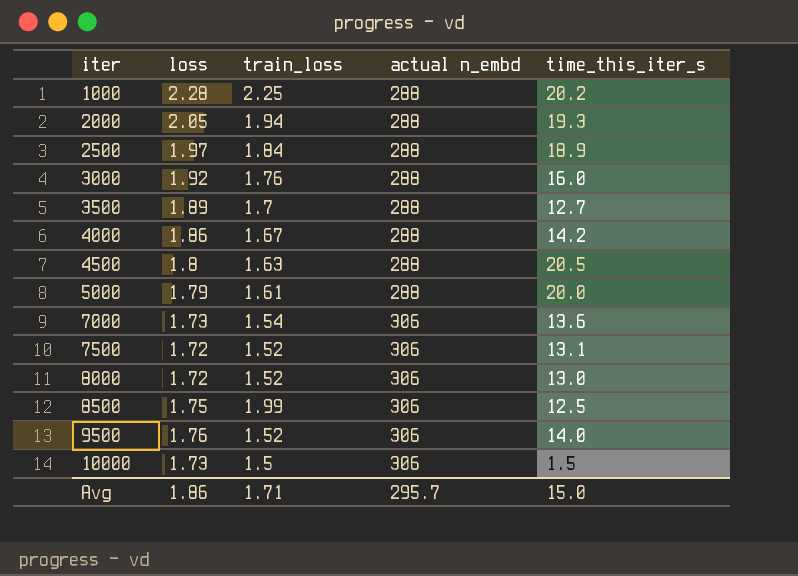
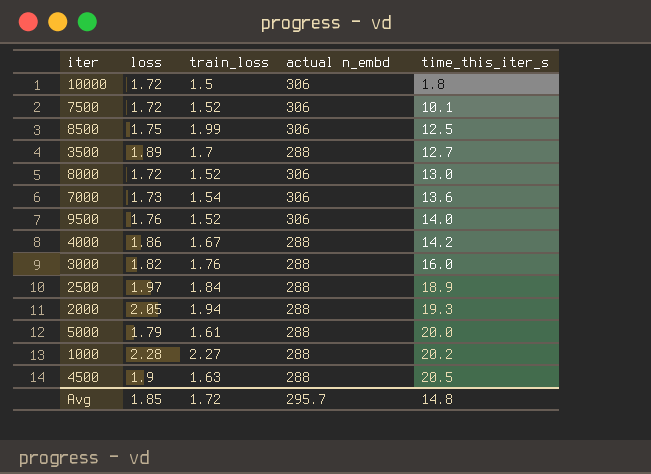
row order: iter ascending -> time_this_iter_s ascending
10000 | loss: 1.73 -> 1.72
10000 | time_this_iter_s: 1.5 -> 1.8
7500 | time_this_iter_s: 13.1 -> 10.1
3000 | loss: 1.92 -> 1.82
1000 | train_loss: 2.25 -> 2.27
4500 | loss: 1.8 -> 1.9
Avg | loss: 1.86 -> 1.85
Avg | train_loss: 1.71 -> 1.72
Avg | time_this_iter_s: 15.0 -> 14.8

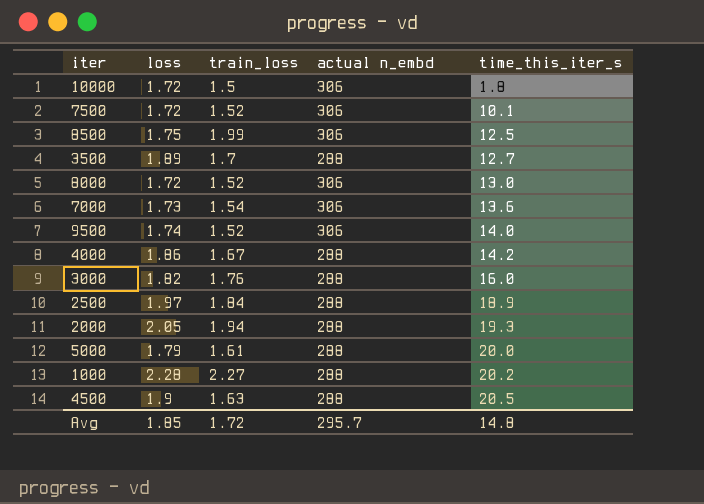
9500 | loss: 1.76 -> 1.74

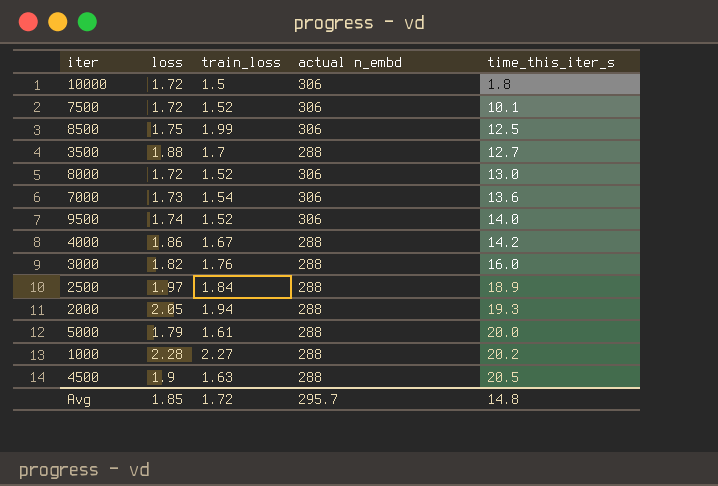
3500 | loss: 1.89 -> 1.88

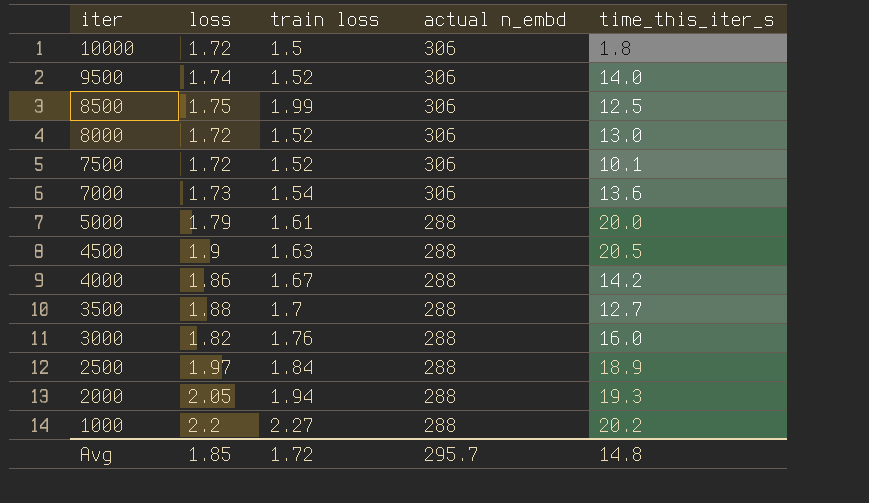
row order: time_this_iter_s ascending -> iter descending
column name: train_loss -> train loss
1000 | loss: 2.28 -> 2.2

